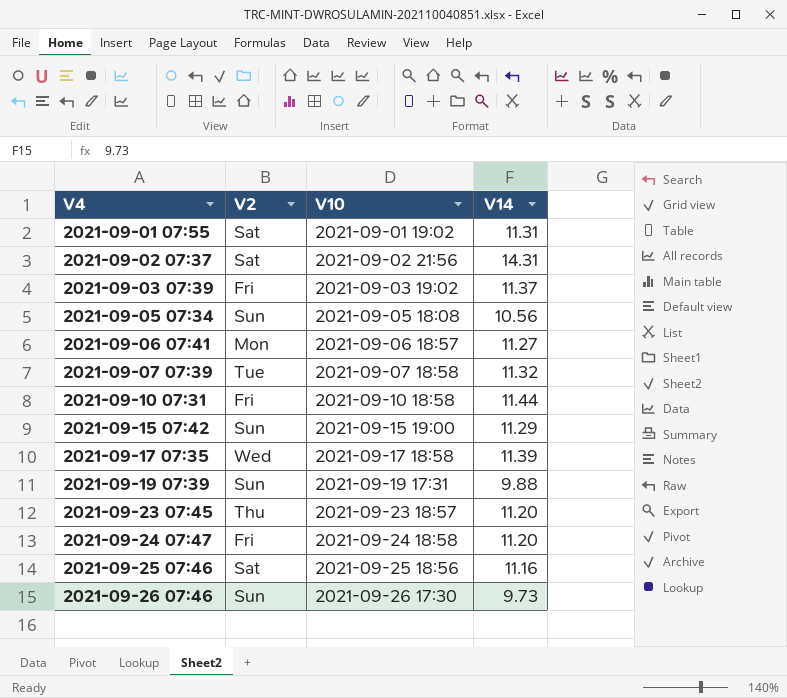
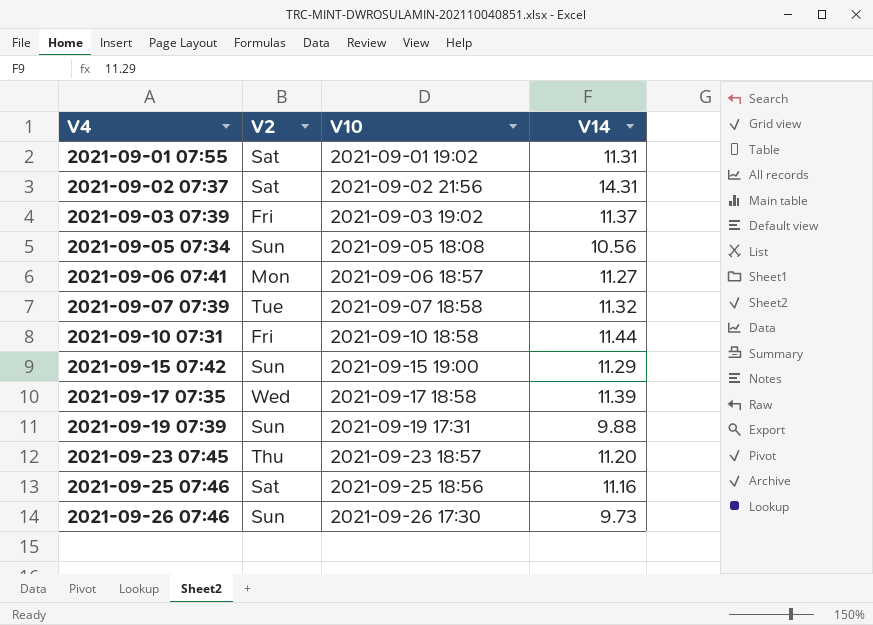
row 2021-09-24 07:47: Fri | 2021-09-24 18:58 | 11.20 -> none

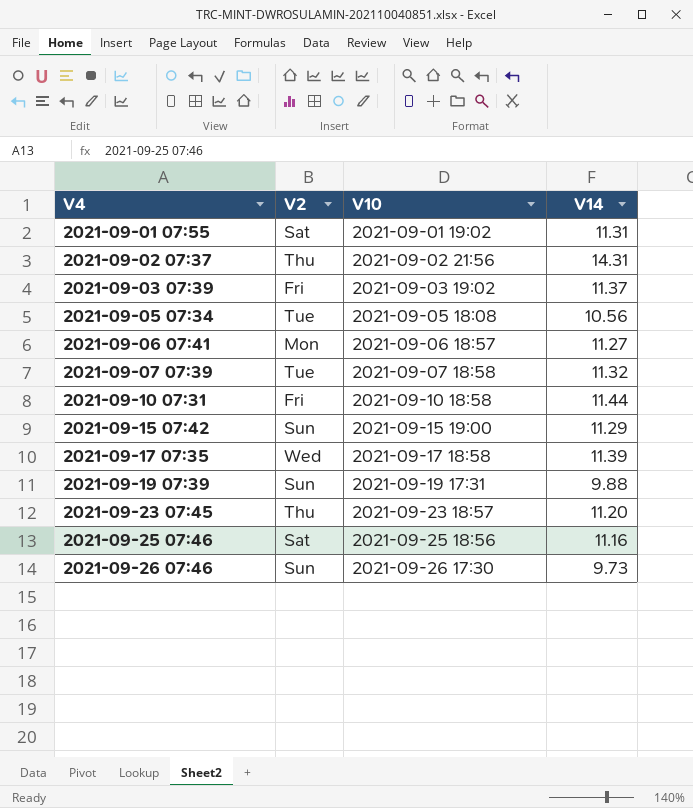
2021-09-02 07:37 | V2: Sat -> Thu
2021-09-05 07:34 | V2: Sun -> Tue

